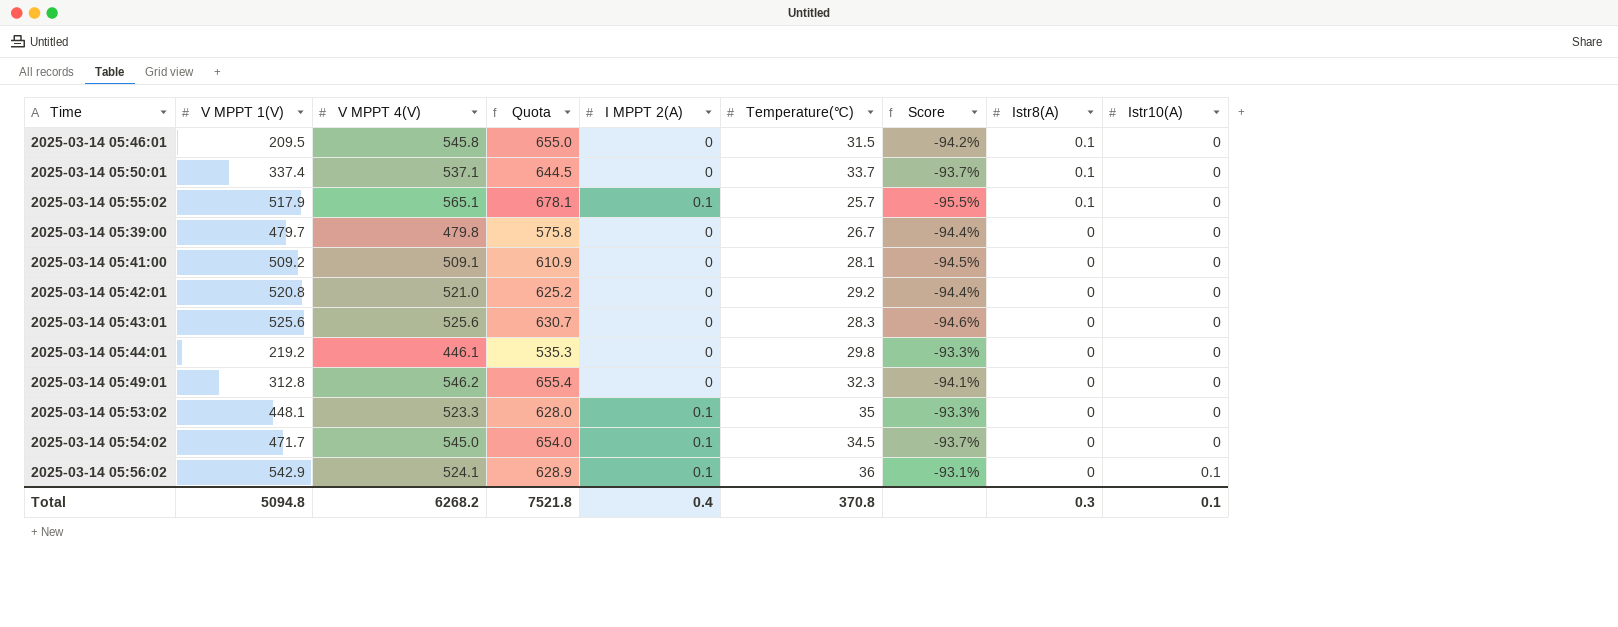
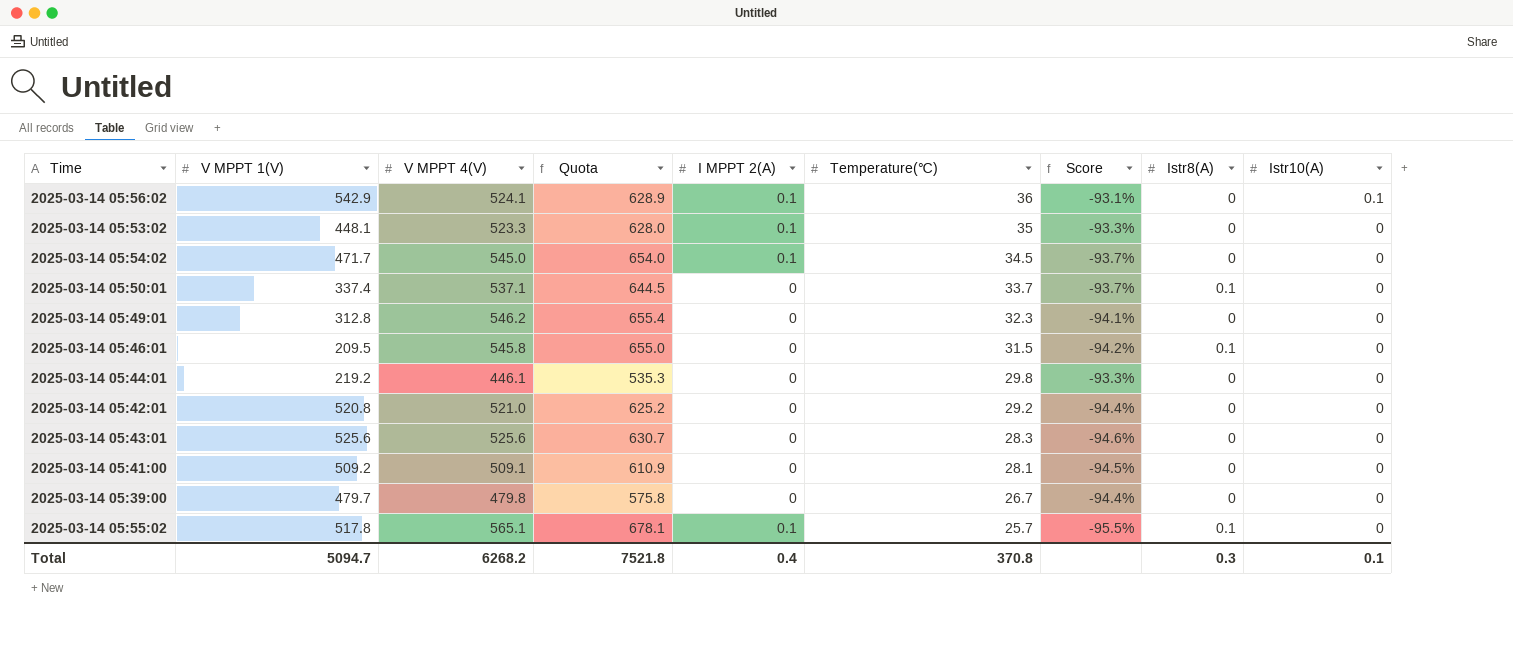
row order: Istr8(A) descending -> Temperature(℃) descending
2025-03-14 05:55:02 | V MPPT 1(V): 517.9 -> 517.8
Total | V MPPT 1(V): 5094.8 -> 5094.7

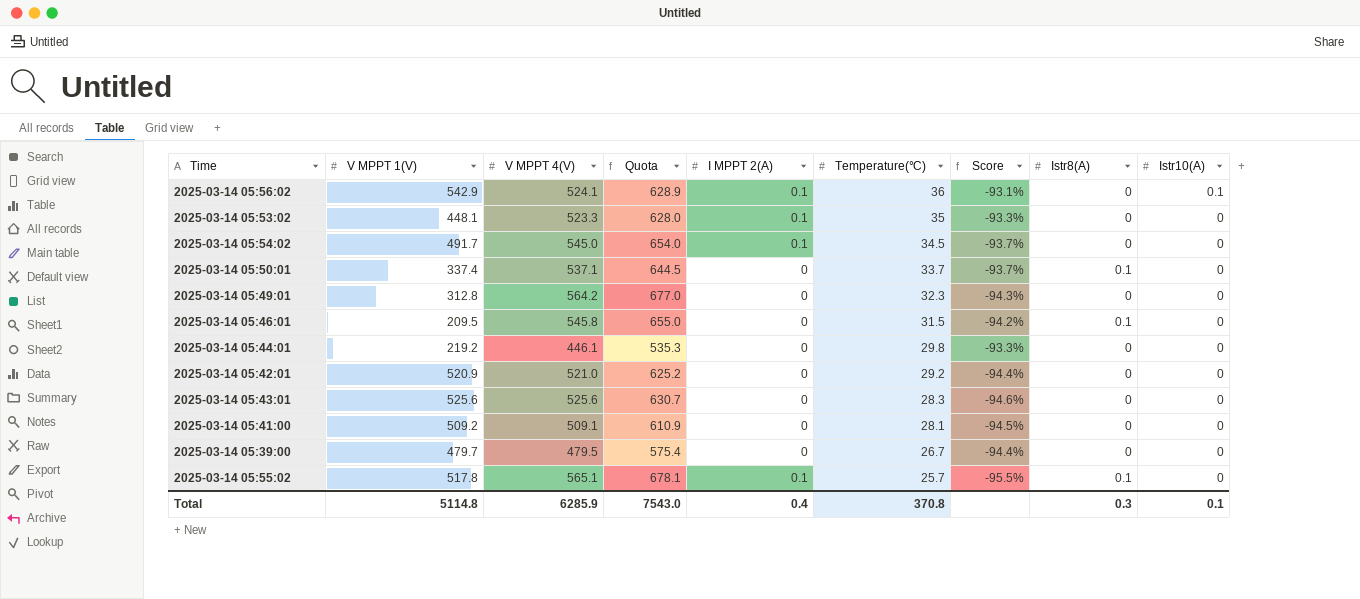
2025-03-14 05:54:02 | V MPPT 1(V): 471.7 -> 491.7
2025-03-14 05:49:01 | V MPPT 4(V): 546.2 -> 564.2
2025-03-14 05:49:01 | Quota: 655.4 -> 677.0
2025-03-14 05:49:01 | Score: -94.1% -> -94.3%
2025-03-14 05:42:01 | V MPPT 1(V): 520.8 -> 520.9
2025-03-14 05:39:00 | V MPPT 4(V): 479.8 -> 479.5
2025-03-14 05:39:00 | Quota: 575.8 -> 575.4
Total | V MPPT 1(V): 5094.7 -> 5114.8
Total | V MPPT 4(V): 6268.2 -> 6285.9
Total | Quota: 7521.8 -> 7543.0

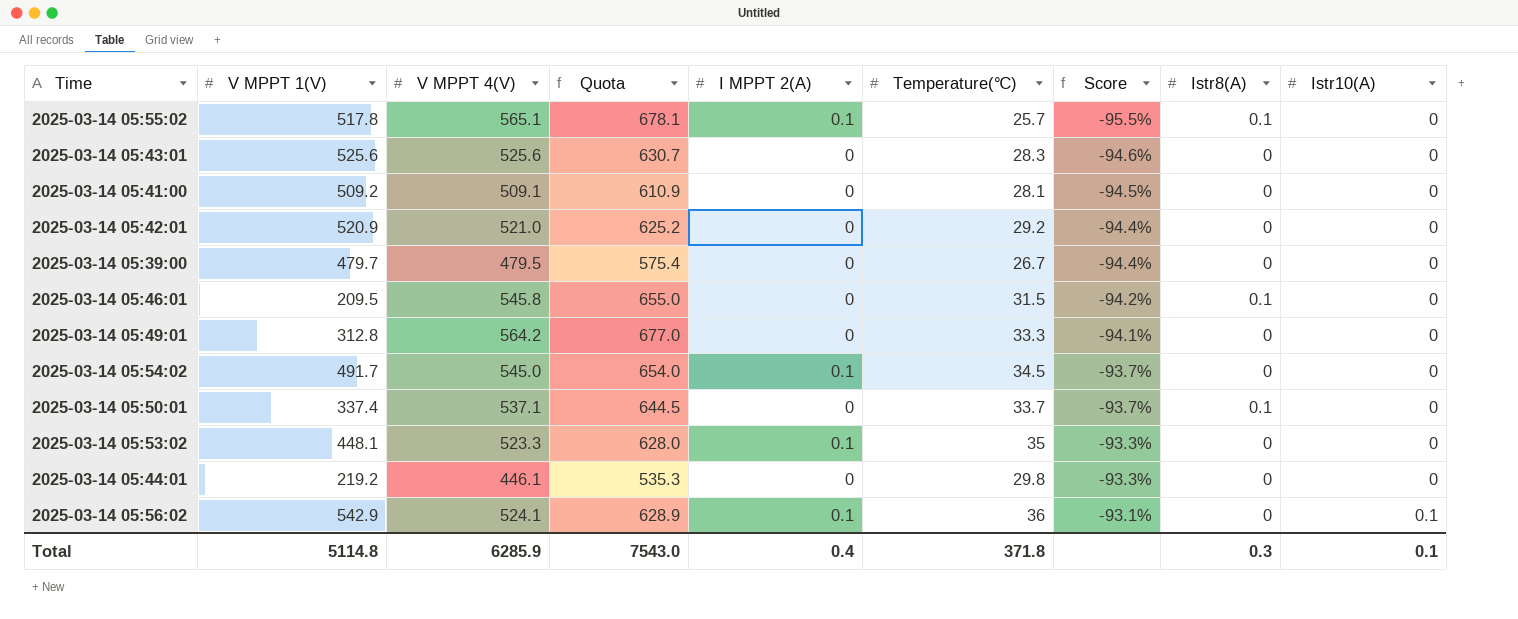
row order: Temperature(℃) descending -> Score ascending
2025-03-14 05:49:01 | Temperature(℃): 32.3 -> 33.3
2025-03-14 05:49:01 | Score: -94.3% -> -94.1%
Total | Temperature(℃): 370.8 -> 371.8

